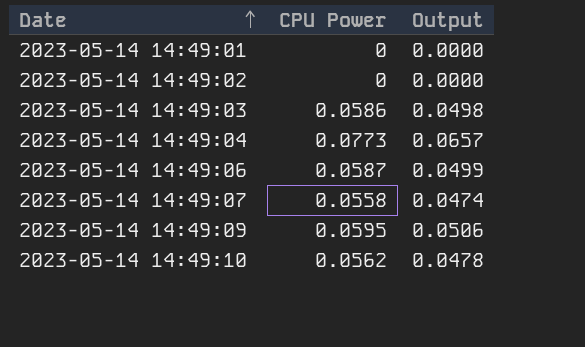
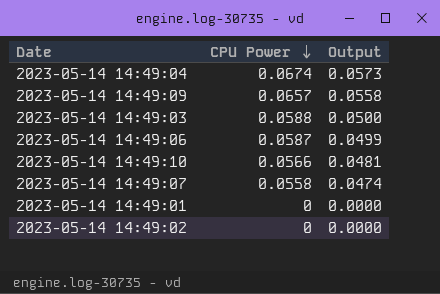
row order: Date ascending -> CPU Power descending
2023-05-14 14:49:04 | CPU Power: 0.0773 -> 0.0674
2023-05-14 14:49:04 | Output: 0.0657 -> 0.0573
2023-05-14 14:49:09 | CPU Power: 0.0595 -> 0.0657
2023-05-14 14:49:09 | Output: 0.0506 -> 0.0558
2023-05-14 14:49:03 | CPU Power: 0.0586 -> 0.0588
2023-05-14 14:49:03 | Output: 0.0498 -> 0.0500
2023-05-14 14:49:10 | CPU Power: 0.0562 -> 0.0566
2023-05-14 14:49:10 | Output: 0.0478 -> 0.0481

